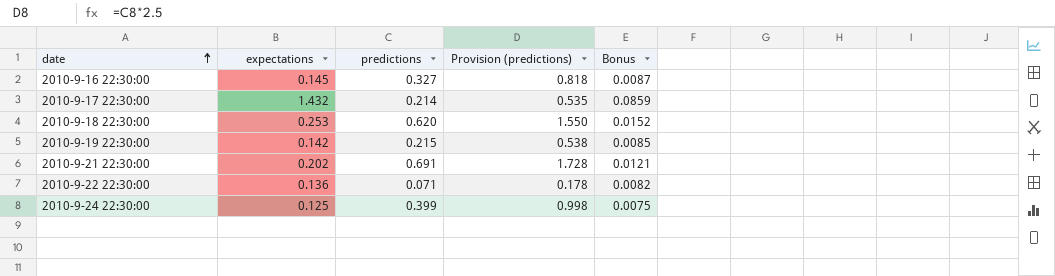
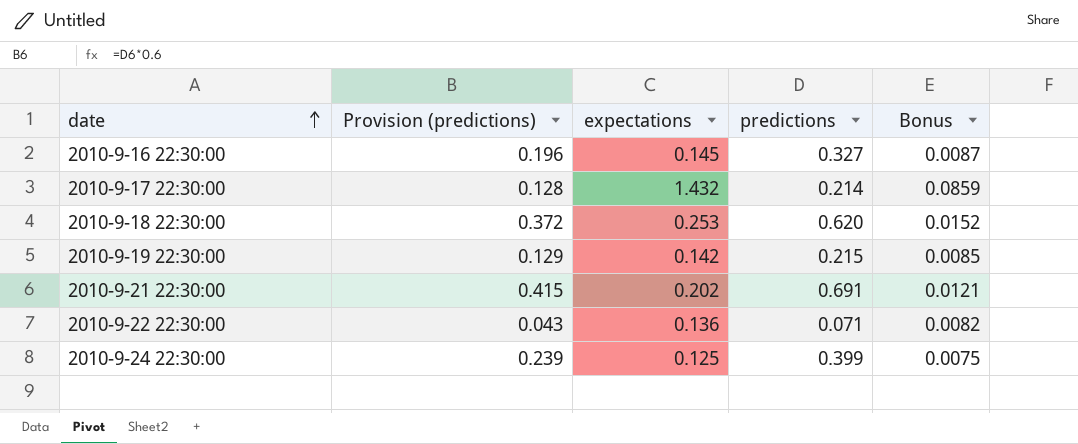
column Provision (predictions) | formula: [predictions] * 2.5 -> [predictions] * 0.6
column Provision (predictions) | position: 4 -> 2

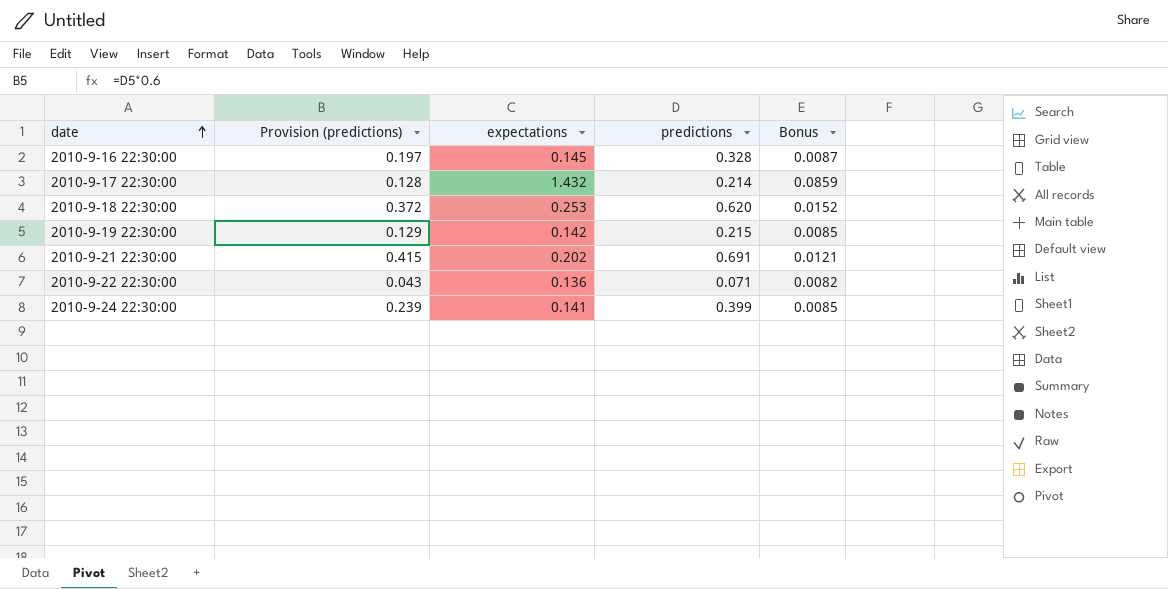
2010-9-16 22:30:00 | Provision (predictions): 0.196 -> 0.197
2010-9-16 22:30:00 | predictions: 0.327 -> 0.328
2010-9-24 22:30:00 | expectations: 0.125 -> 0.141
2010-9-24 22:30:00 | Bonus: 0.0075 -> 0.0085

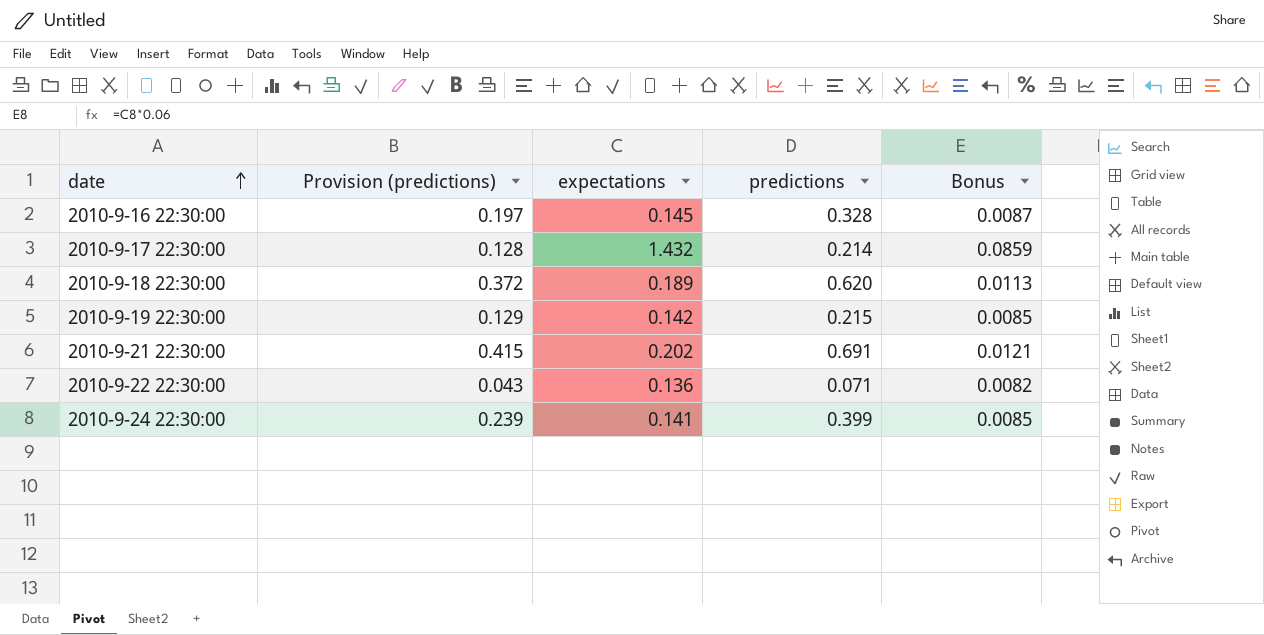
2010-9-18 22:30:00 | expectations: 0.253 -> 0.189
2010-9-18 22:30:00 | Bonus: 0.0152 -> 0.0113

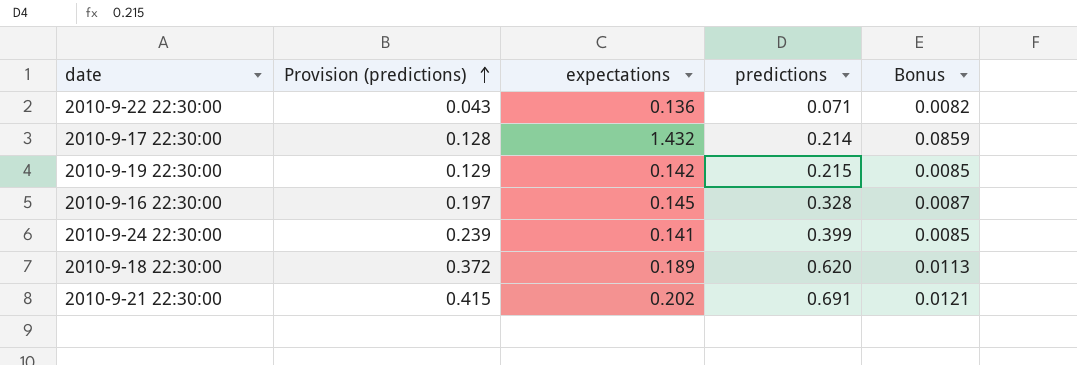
row order: date ascending -> Provision (predictions) ascending

